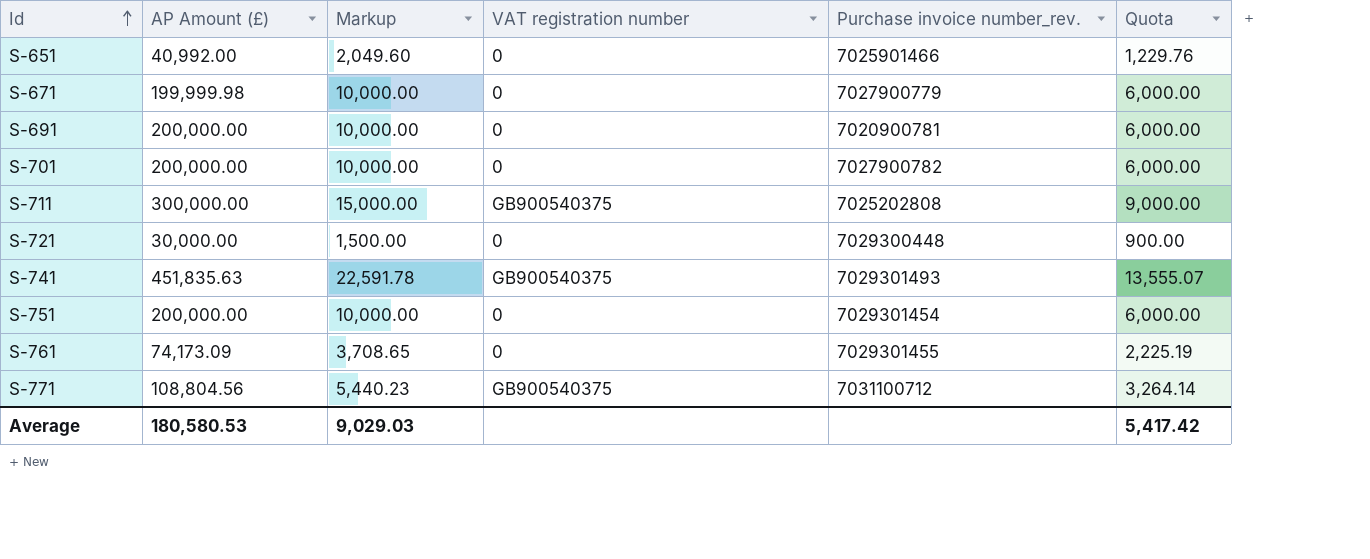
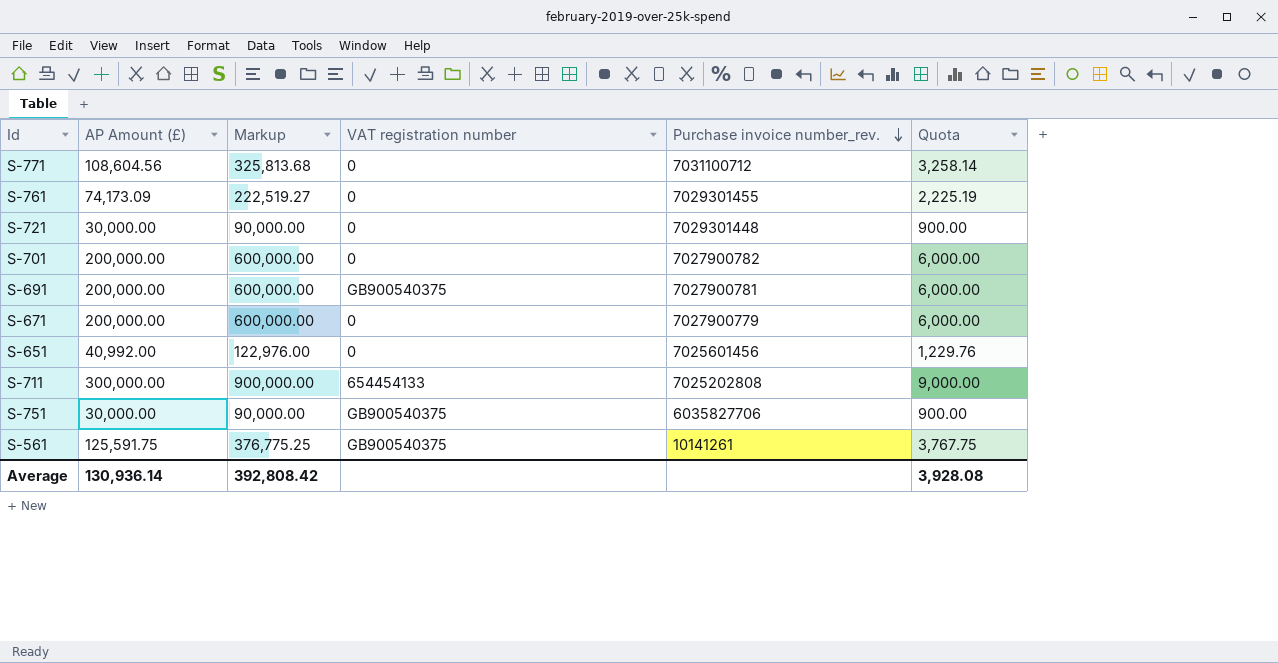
row order: Id ascending -> Purchase invoice number_rev. descending
column Markup | formula: [AP Amount (£)] * 0.05 -> [AP Amount (£)] * 3
row S-741: 451,835.63 | 22,591.78 | GB900540375 | 7029301493 | 13,555.07 -> none
S-771 | AP Amount (£): 108,804.56 -> 108,604.56
S-771 | VAT registration number: GB900540375 -> 0
S-771 | Quota: 3,264.14 -> 3,258.14
S-721 | Purchase invoice number_rev.: 7029300448 -> 7029301448
S-691 | VAT registration number: 0 -> GB900540375
S-691 | Purchase invoice number_rev.: 7020900781 -> 7027900781
S-671 | AP Amount (£): 199,999.98 -> 200,000.00
S-651 | Purchase invoice number_rev.: 7025901466 -> 7025601456
S-711 | VAT registration number: GB900540375 -> 654454133
S-751 | AP Amount (£): 200,000.00 -> 30,000.00
S-751 | VAT registration number: 0 -> GB900540375
S-751 | Purchase invoice number_rev.: 7029301454 -> 6035827706
S-751 | Quota: 6,000.00 -> 900.00
row S-561: none -> 125,591.75 | 376,775.25 | GB900540375 | 10141261 | 3,767.75
Average | AP Amount (£): 180,580.53 -> 130,936.14
Average | Markup: 9,029.03 -> 392,808.42
Average | Quota: 5,417.42 -> 3,928.08

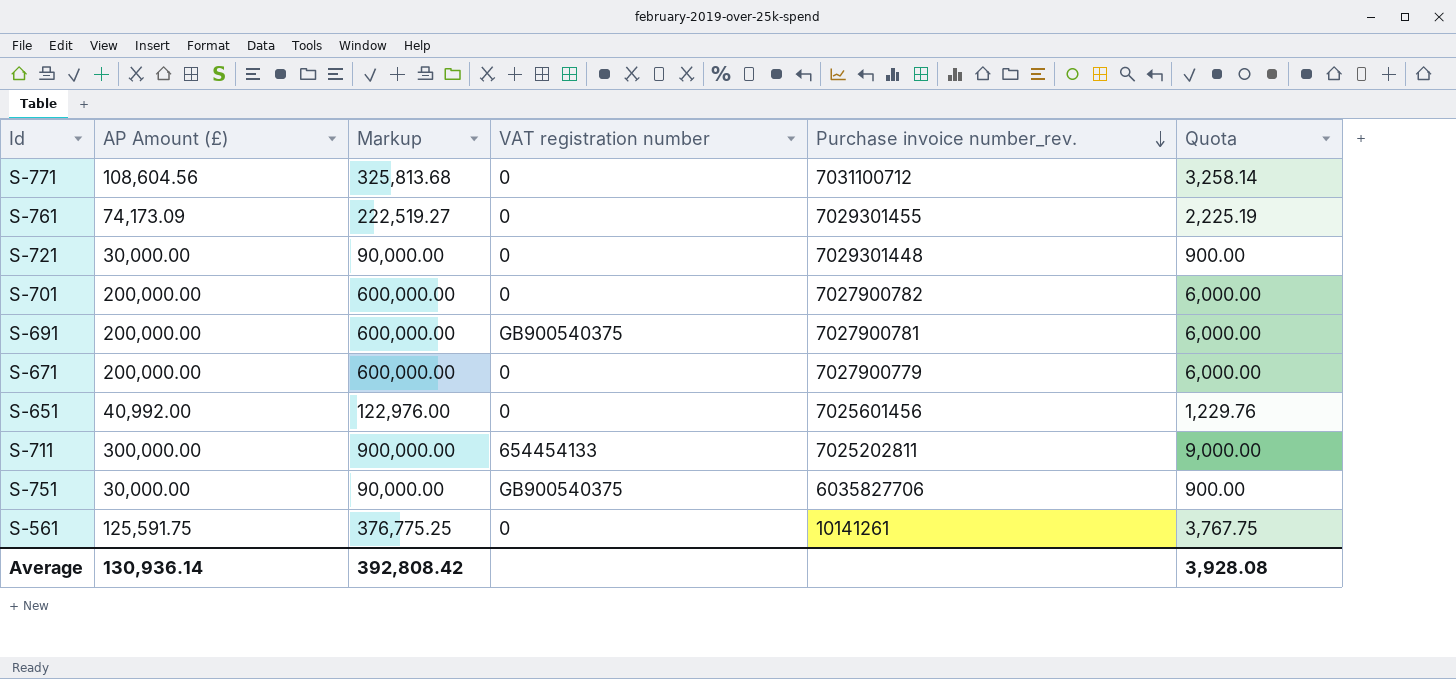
S-711 | Purchase invoice number_rev.: 7025202808 -> 7025202811
S-561 | VAT registration number: GB900540375 -> 0

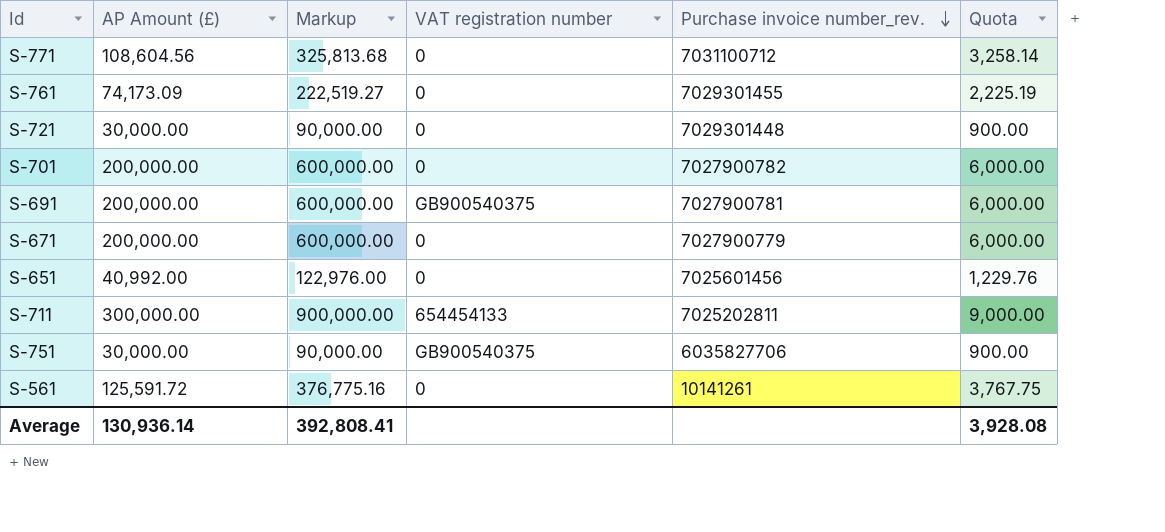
S-561 | AP Amount (£): 125,591.75 -> 125,591.72
S-561 | Markup: 376,775.25 -> 376,775.16
Average | Markup: 392,808.42 -> 392,808.41

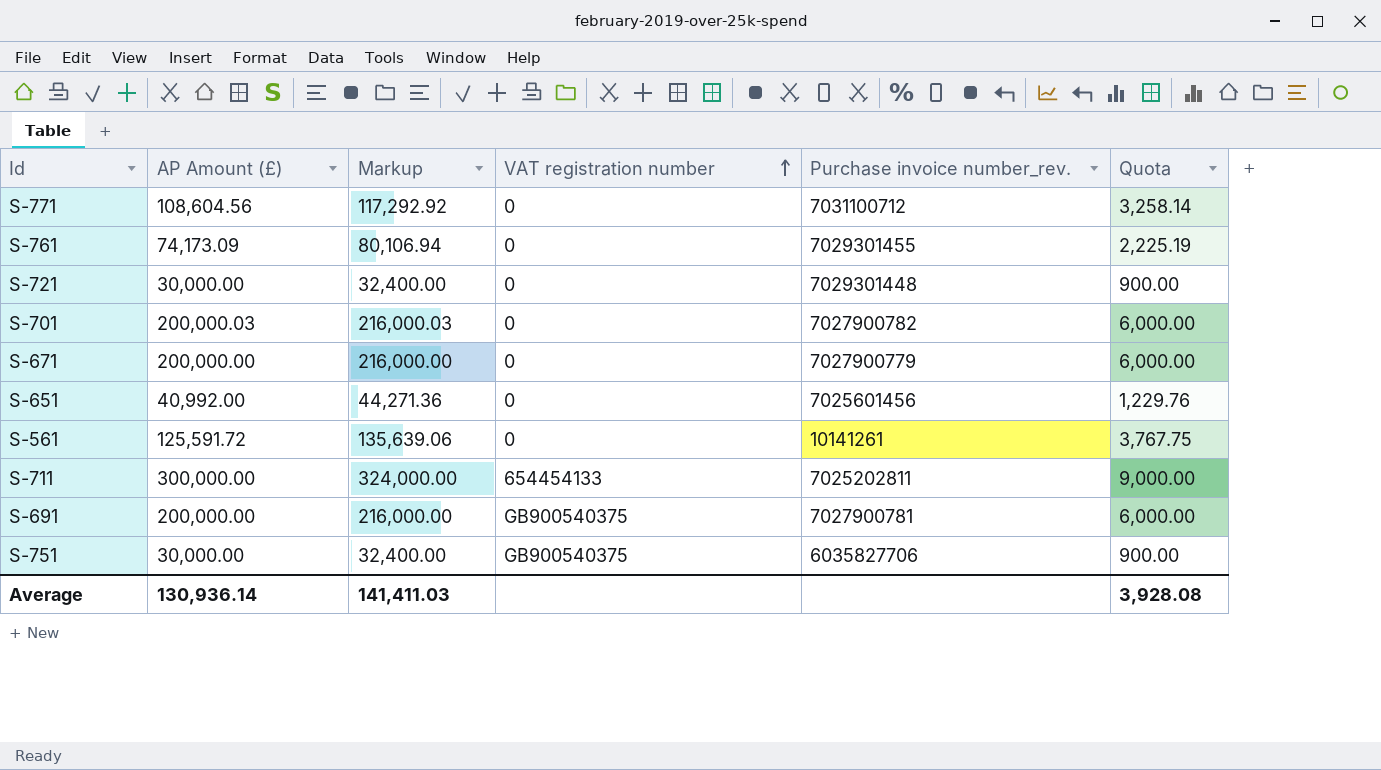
row order: Purchase invoice number_rev. descending -> VAT registration number ascending
column Markup | formula: [AP Amount (£)] * 3 -> [AP Amount (£)] * 1.08
S-701 | AP Amount (£): 200,000.00 -> 200,000.03
Average | Markup: 392,808.41 -> 141,411.03

